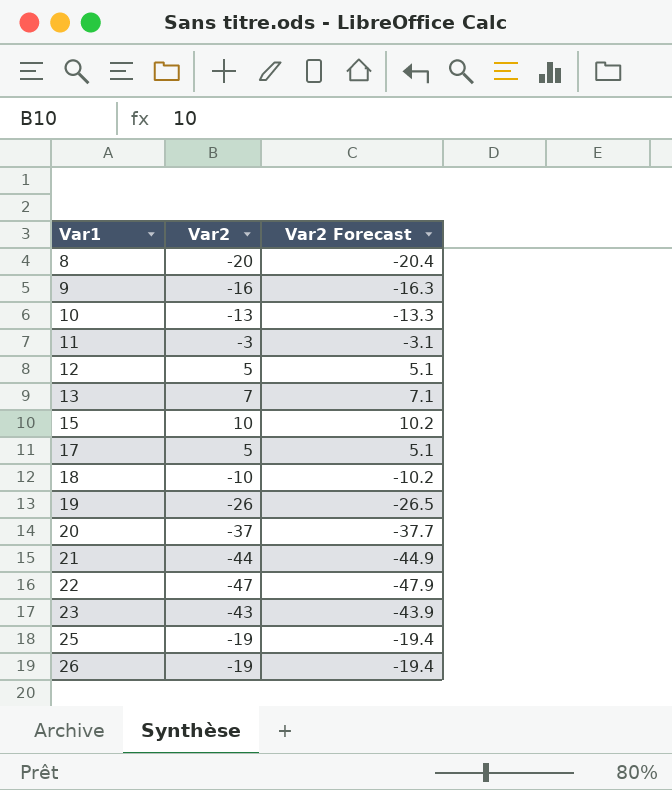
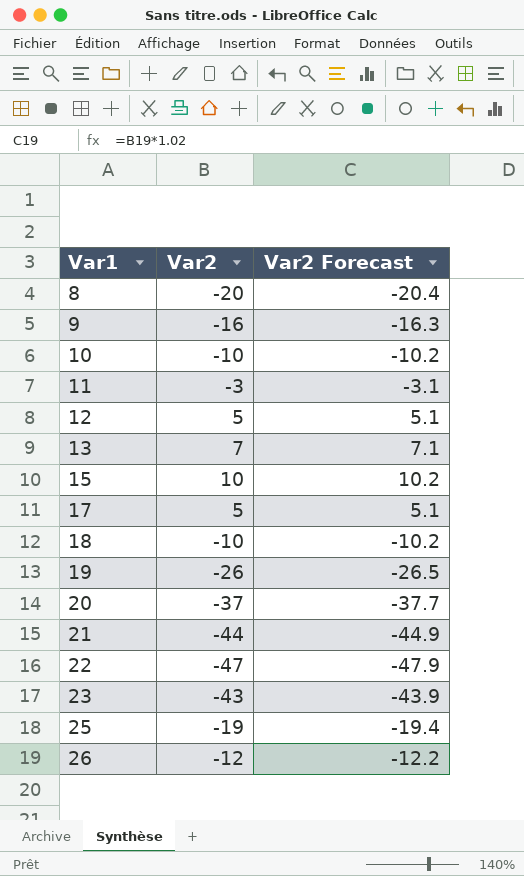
10 | Var2: -13 -> -10
10 | Var2 Forecast: -13.3 -> -10.2
26 | Var2: -19 -> -12
26 | Var2 Forecast: -19.4 -> -12.2

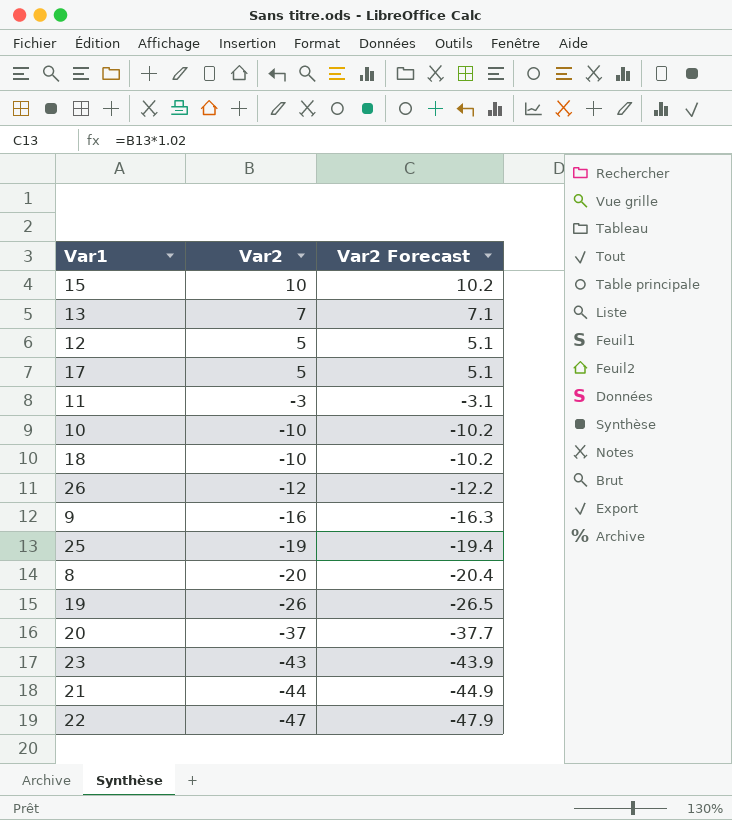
row order: Var1 ascending -> Var2 descending

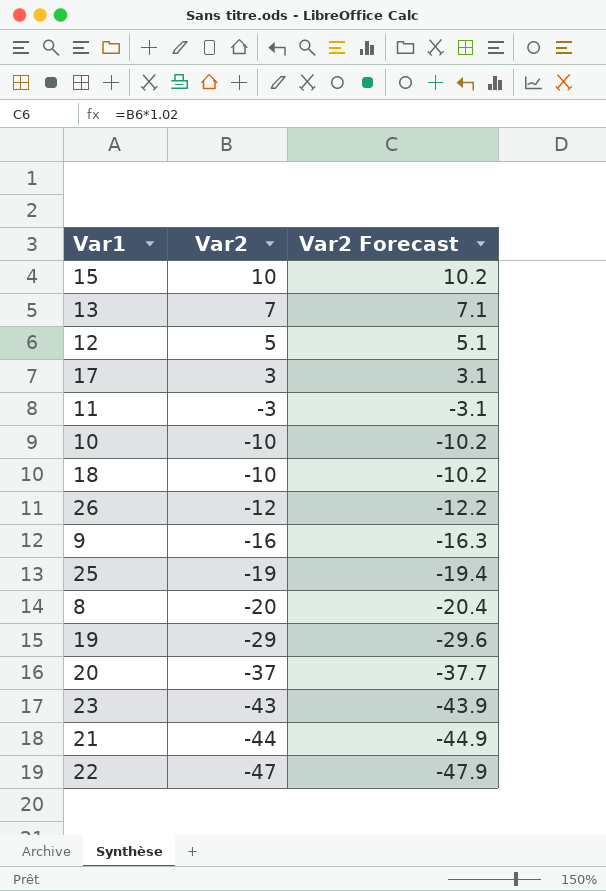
17 | Var2: 5 -> 3
17 | Var2 Forecast: 5.1 -> 3.1
19 | Var2: -26 -> -29
19 | Var2 Forecast: -26.5 -> -29.6

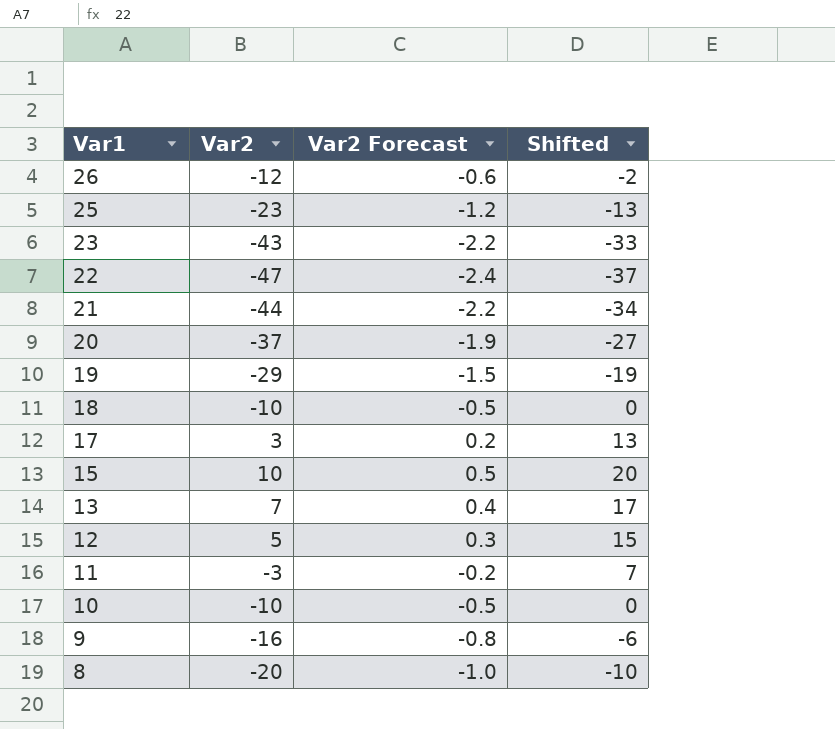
row order: Var2 descending -> Var1 descending
column Var2 Forecast | formula: [Var2] * 1.02 -> [Var2] * 0.05
column Shifted | formula: none -> [Var2] + 10
25 | Var2: -19 -> -23

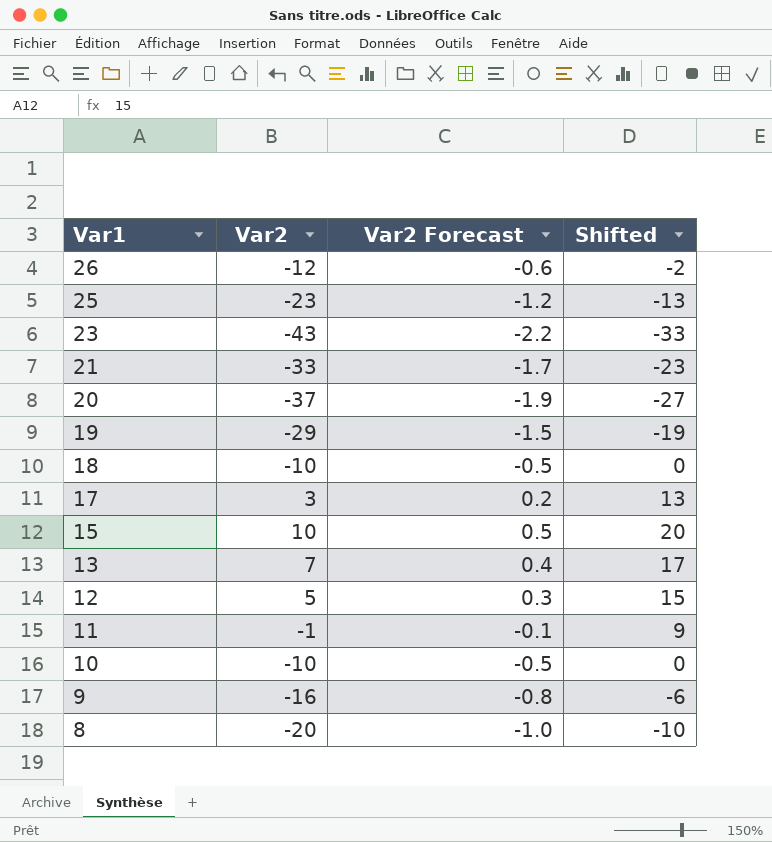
row 22: -47 | -2.4 | -37 -> none
21 | Var2: -44 -> -33
21 | Var2 Forecast: -2.2 -> -1.7
21 | Shifted: -34 -> -23
11 | Var2: -3 -> -1
11 | Var2 Forecast: -0.2 -> -0.1
11 | Shifted: 7 -> 9

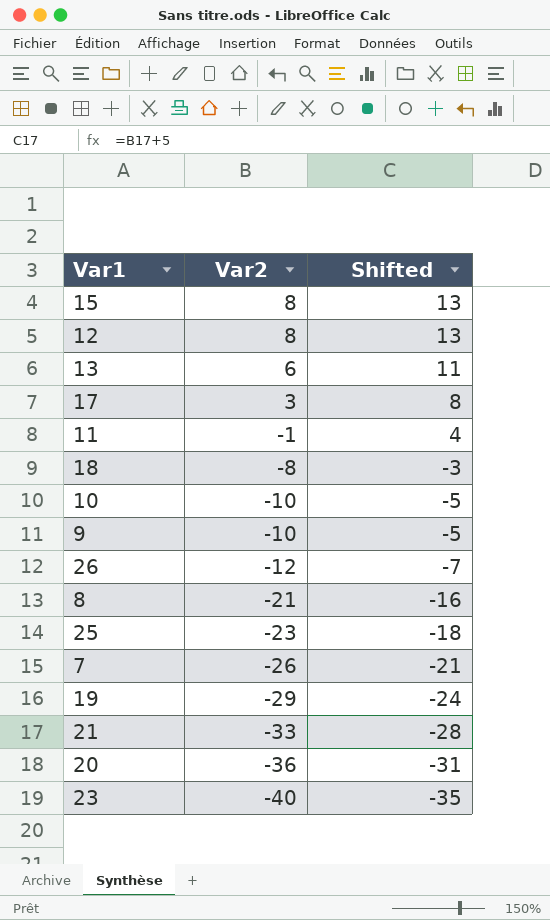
row order: Var1 descending -> Var2 descending
column Var2 Forecast | formula: [Var2] * 0.05 -> none
column Shifted | formula: [Var2] + 10 -> [Var2] + 5
15 | Var2: 10 -> 8
12 | Var2: 5 -> 8
13 | Var2: 7 -> 6
18 | Var2: -10 -> -8
9 | Var2: -16 -> -10
8 | Var2: -20 -> -21
row 7: none -> -26 | -21
20 | Var2: -37 -> -36
23 | Var2: -43 -> -40

